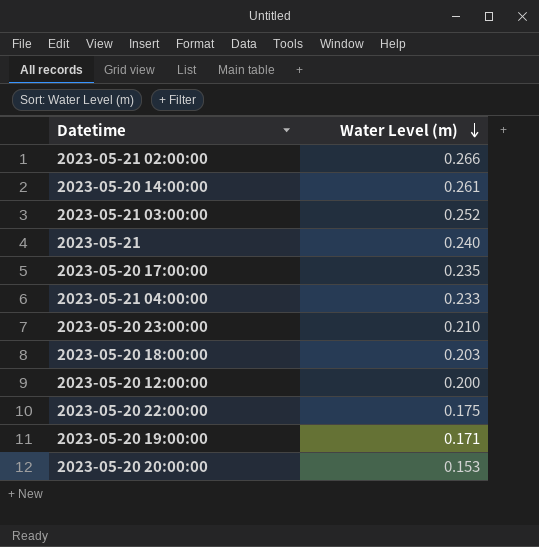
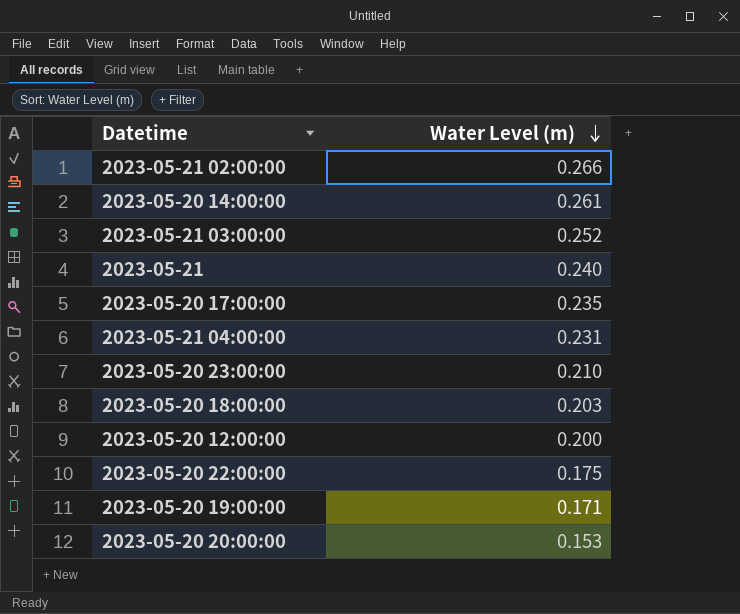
2023-05-21 04:00:00 | Water Level (m): 0.233 -> 0.231

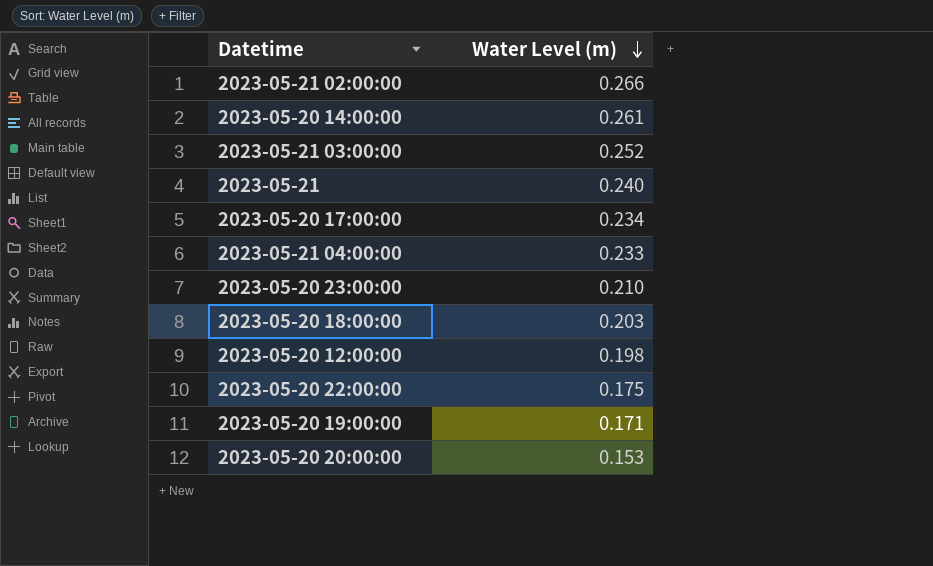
2023-05-20 17:00:00 | Water Level (m): 0.235 -> 0.234
2023-05-21 04:00:00 | Water Level (m): 0.231 -> 0.233
2023-05-20 12:00:00 | Water Level (m): 0.200 -> 0.198

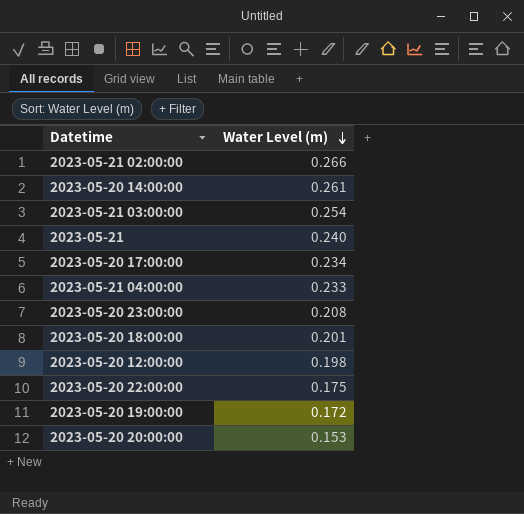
2023-05-21 03:00:00 | Water Level (m): 0.252 -> 0.254
2023-05-20 23:00:00 | Water Level (m): 0.210 -> 0.208
2023-05-20 18:00:00 | Water Level (m): 0.203 -> 0.201
2023-05-20 19:00:00 | Water Level (m): 0.171 -> 0.172

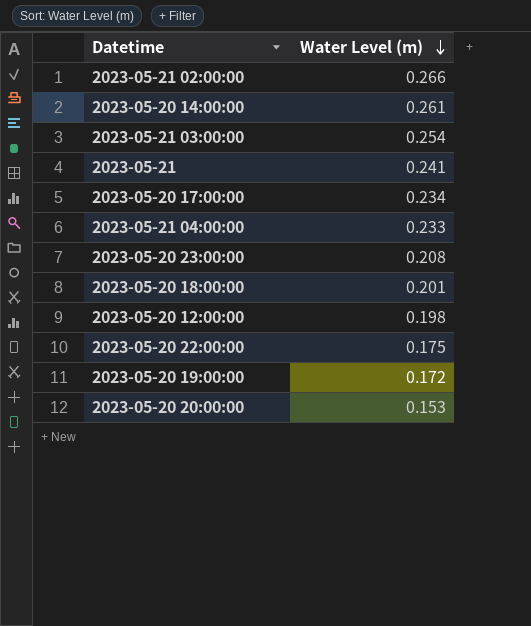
2023-05-21 | Water Level (m): 0.240 -> 0.241

